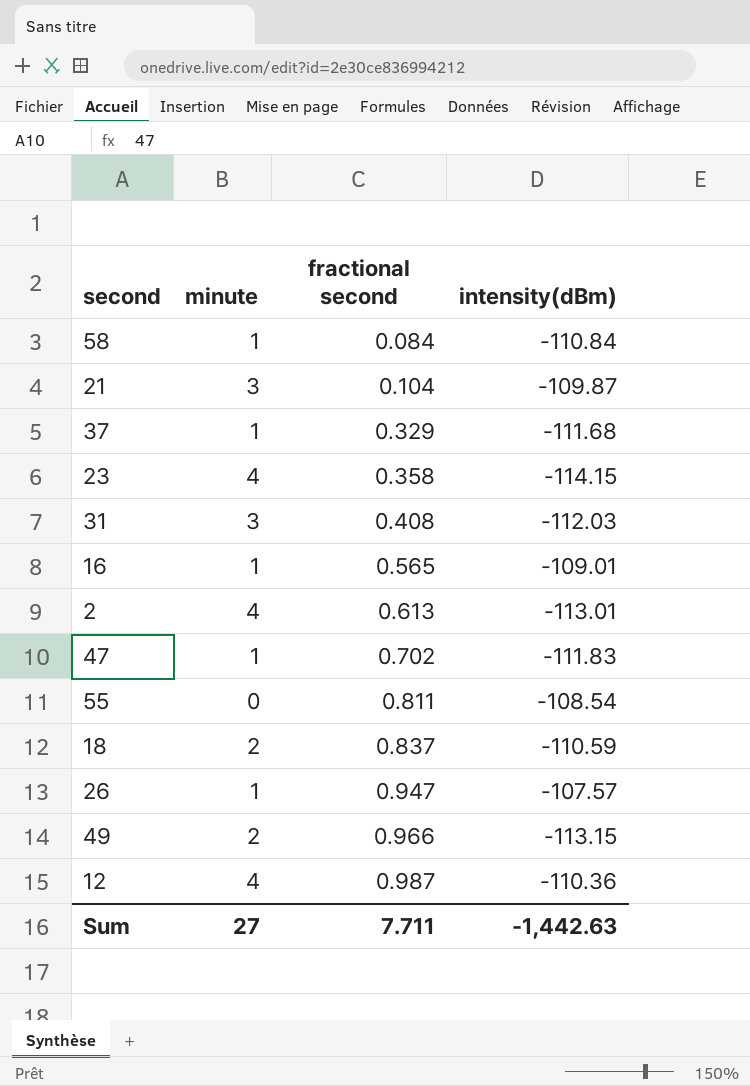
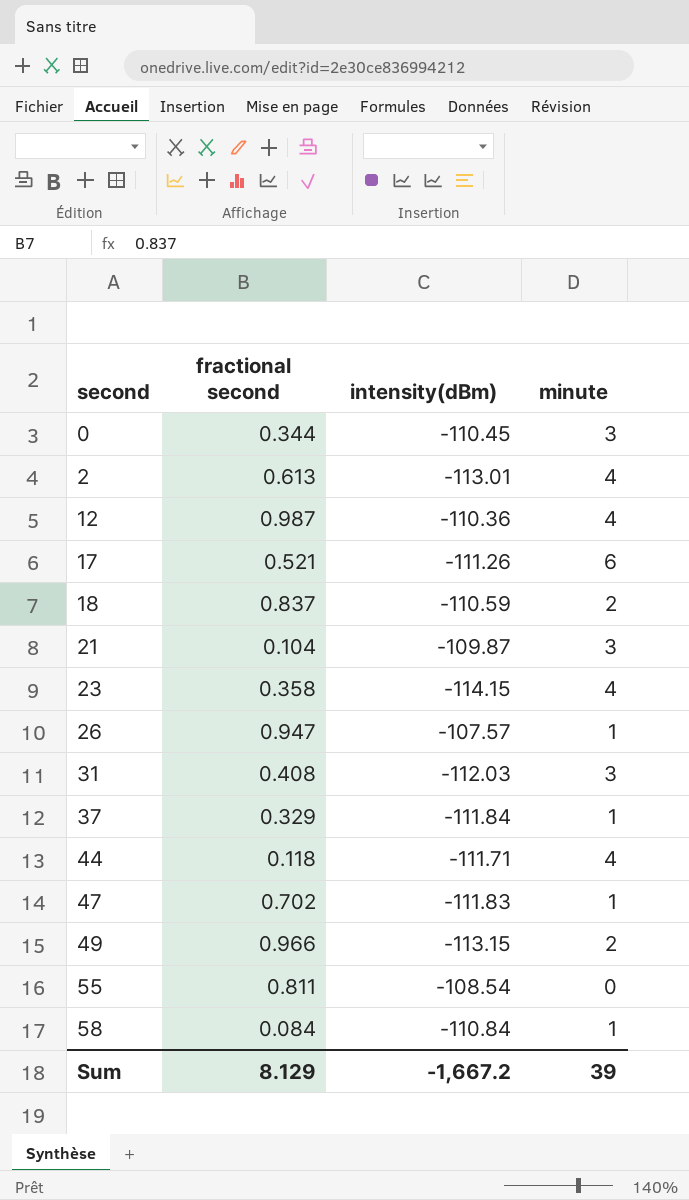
row order: fractional second ascending -> second ascending
column minute | position: 2 -> 4
row 16: 1 | 0.565 | -109.01 -> none
row 0: none -> 0.344 | -110.45 | 3
row 17: none -> 0.521 | -111.26 | 6
37 | intensity(dBm): -111.68 -> -111.84
row 44: none -> 0.118 | -111.71 | 4
Sum | fractional second: 7.711 -> 8.129
Sum | intensity(dBm): -1,442.63 -> -1,667.2
Sum | minute: 27 -> 39

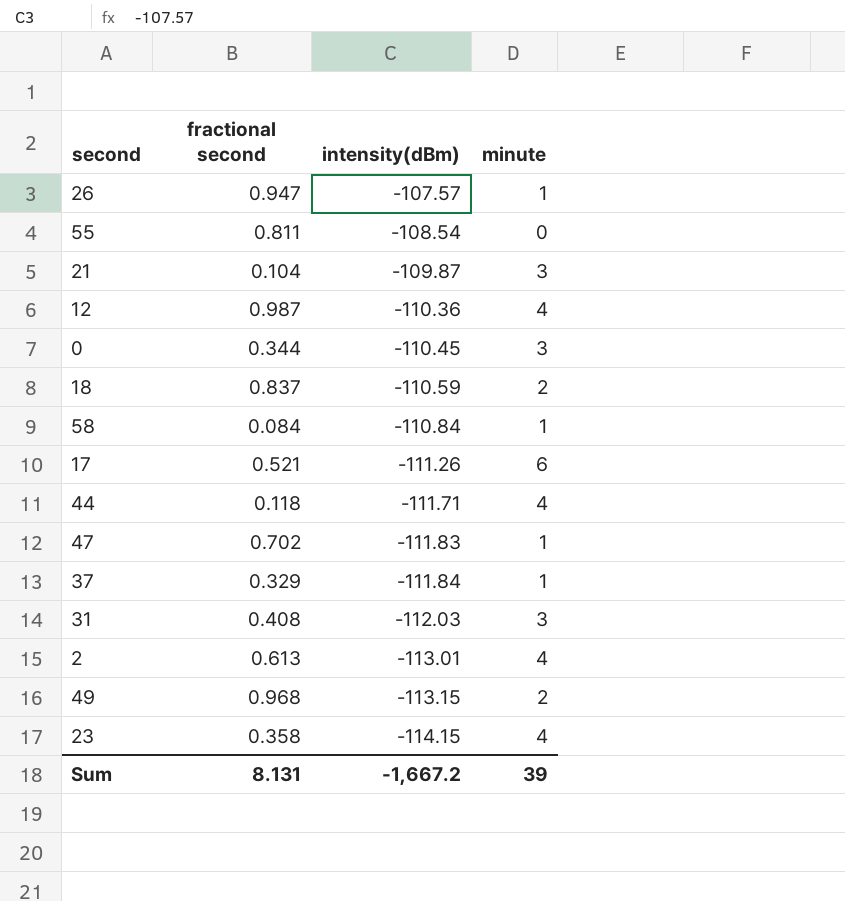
row order: second ascending -> intensity(dBm) descending
49 | fractional second: 0.966 -> 0.968
Sum | fractional second: 8.129 -> 8.131

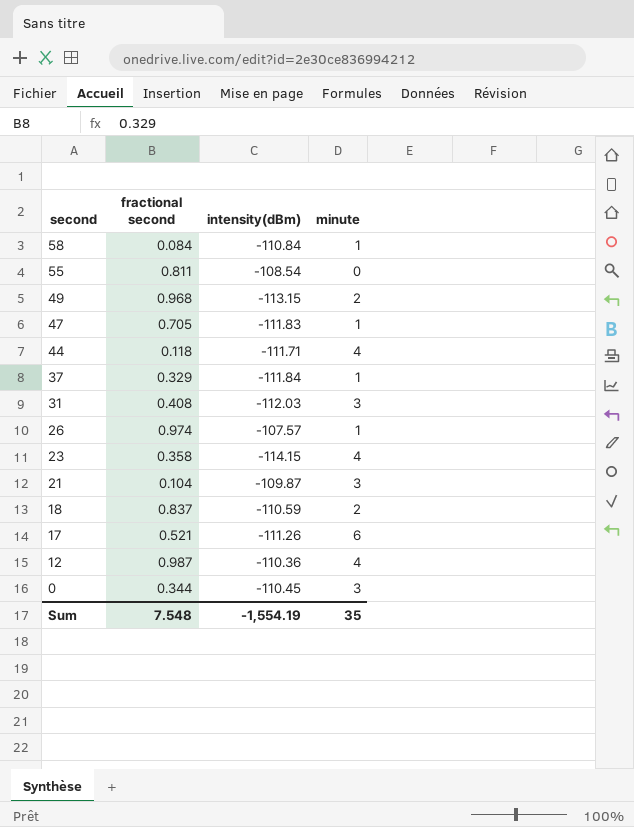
row order: intensity(dBm) descending -> second descending
row 2: 0.613 | -113.01 | 4 -> none
47 | fractional second: 0.702 -> 0.705
26 | fractional second: 0.947 -> 0.974
Sum | fractional second: 8.131 -> 7.548
Sum | intensity(dBm): -1,667.2 -> -1,554.19
Sum | minute: 39 -> 35

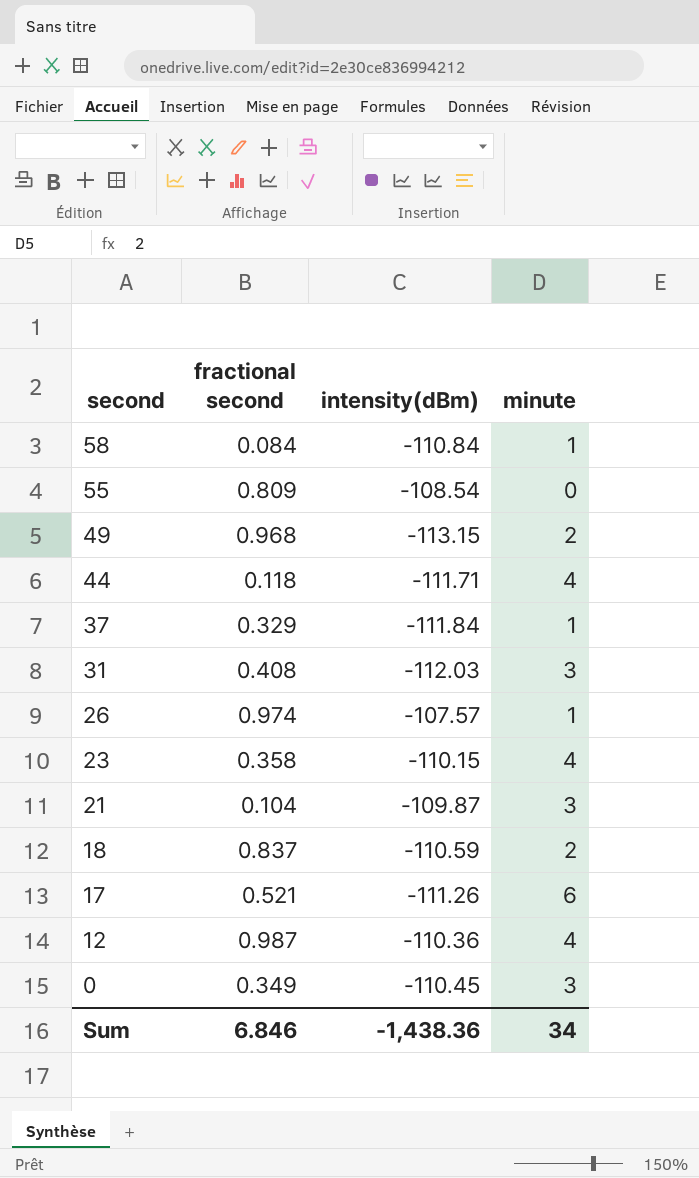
row 47: 0.705 | -111.83 | 1 -> none
55 | fractional second: 0.811 -> 0.809
23 | intensity(dBm): -114.15 -> -110.15
0 | fractional second: 0.344 -> 0.349
Sum | fractional second: 7.548 -> 6.846
Sum | intensity(dBm): -1,554.19 -> -1,438.36
Sum | minute: 35 -> 34

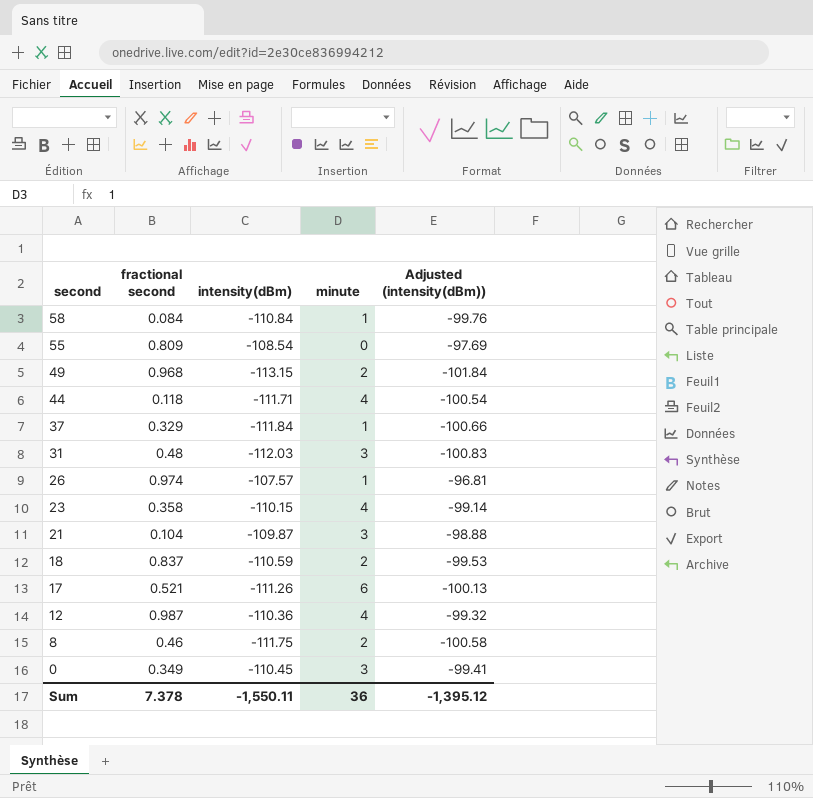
column Adjusted (intensity(dBm)) | formula: none -> [intensity(dBm)] * 0.9
31 | fractional second: 0.408 -> 0.48
row 8: none -> 0.46 | -111.75 | 2 | -100.58
Sum | fractional second: 6.846 -> 7.378
Sum | intensity(dBm): -1,438.36 -> -1,550.11
Sum | minute: 34 -> 36

